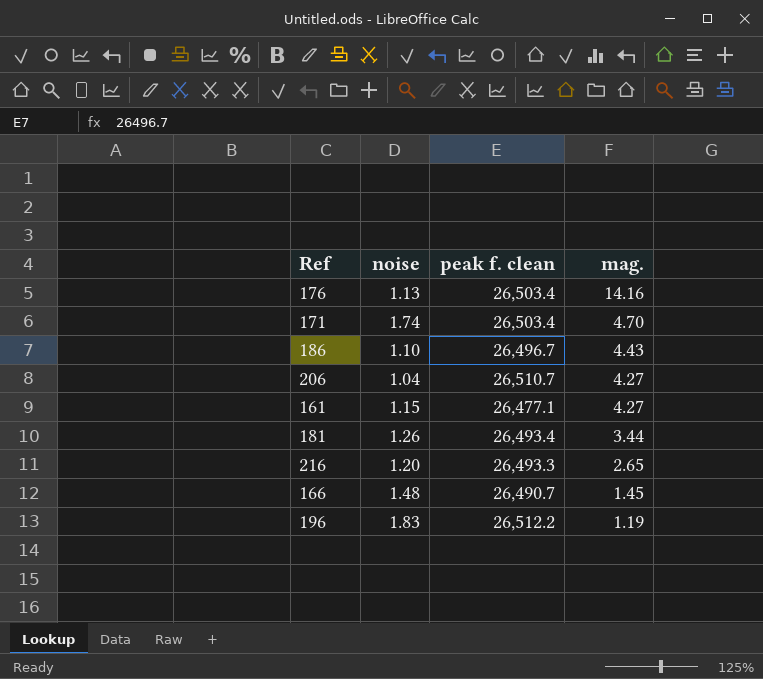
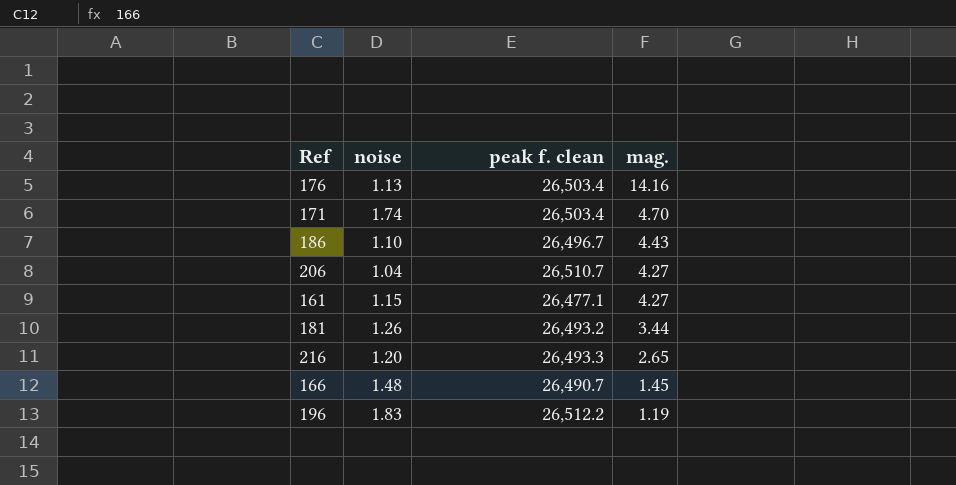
181 | peak f. clean: 26,493.4 -> 26,493.2

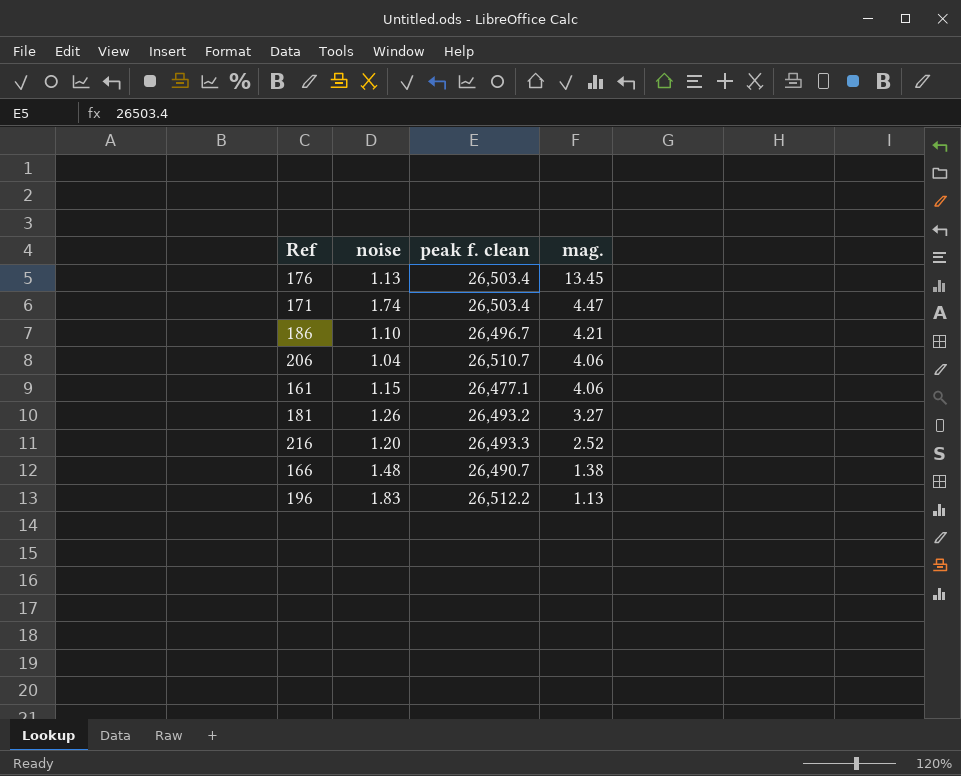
176 | mag.: 14.16 -> 13.45
171 | mag.: 4.70 -> 4.47
186 | mag.: 4.43 -> 4.21
206 | mag.: 4.27 -> 4.06
161 | mag.: 4.27 -> 4.06
181 | mag.: 3.44 -> 3.27
216 | mag.: 2.65 -> 2.52
166 | mag.: 1.45 -> 1.38
196 | mag.: 1.19 -> 1.13

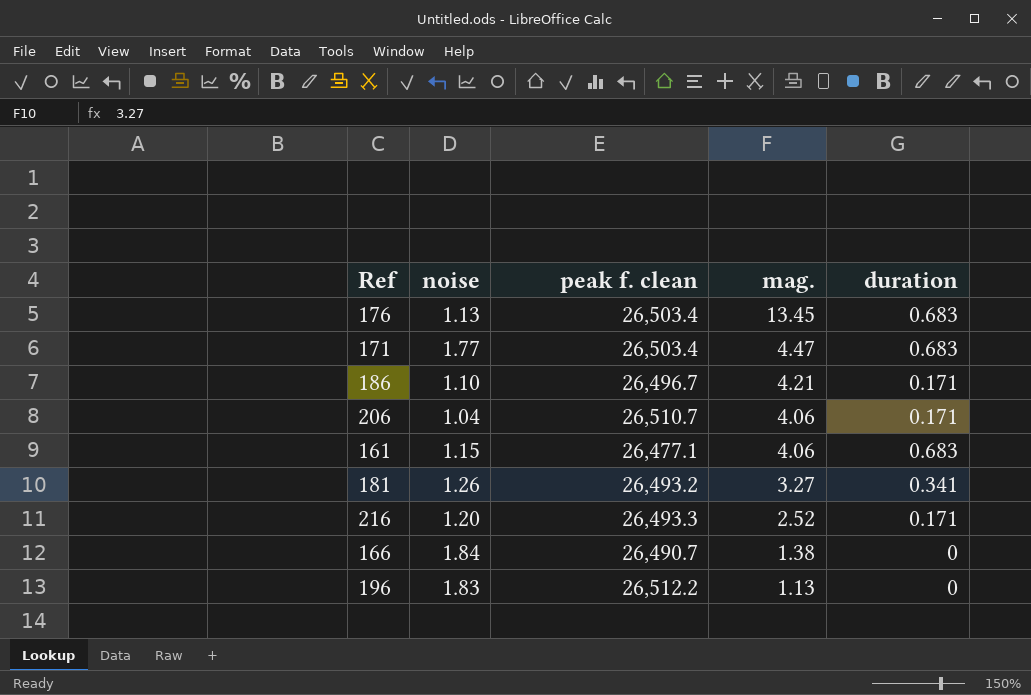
column duration | position: none -> 5
171 | noise: 1.74 -> 1.77
166 | noise: 1.48 -> 1.84

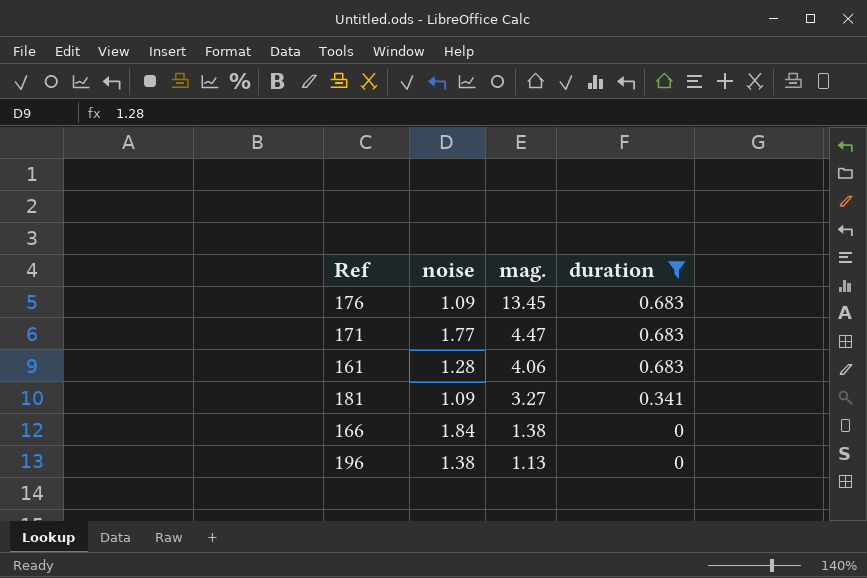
filter: none -> duration != 0.171
column peak f. clean | position: 3 -> none
176 | noise: 1.13 -> 1.09
161 | noise: 1.15 -> 1.28
181 | noise: 1.26 -> 1.09
196 | noise: 1.83 -> 1.38

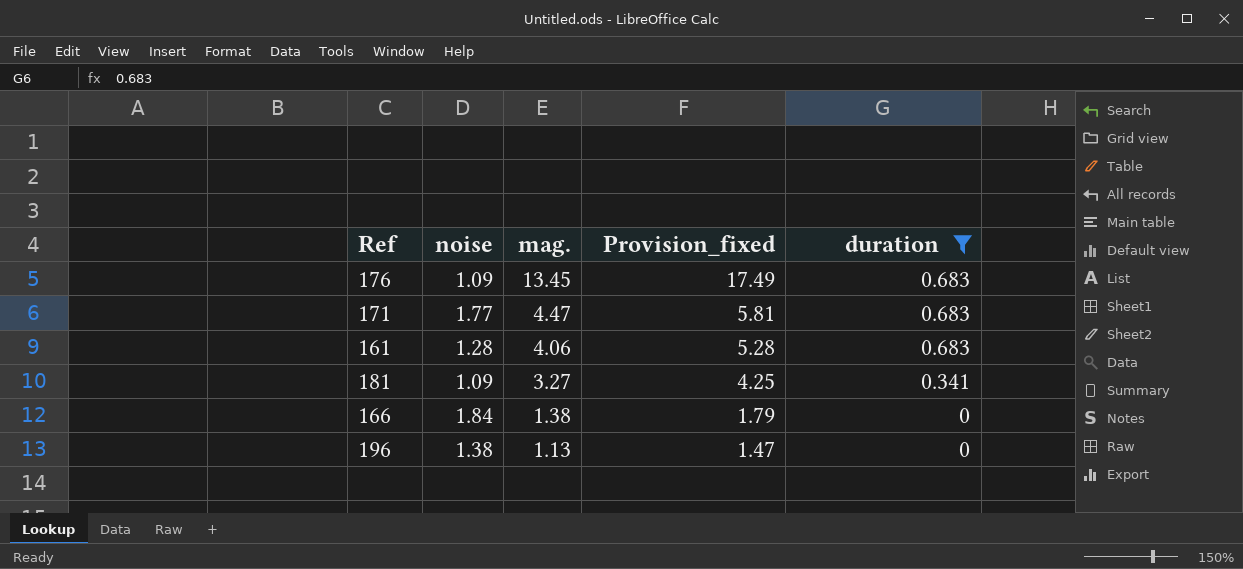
column Provision_fixed | formula: none -> [mag.] * 1.3

